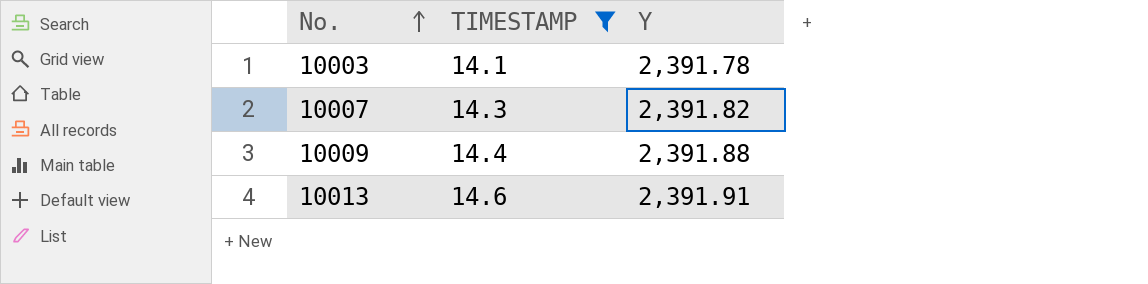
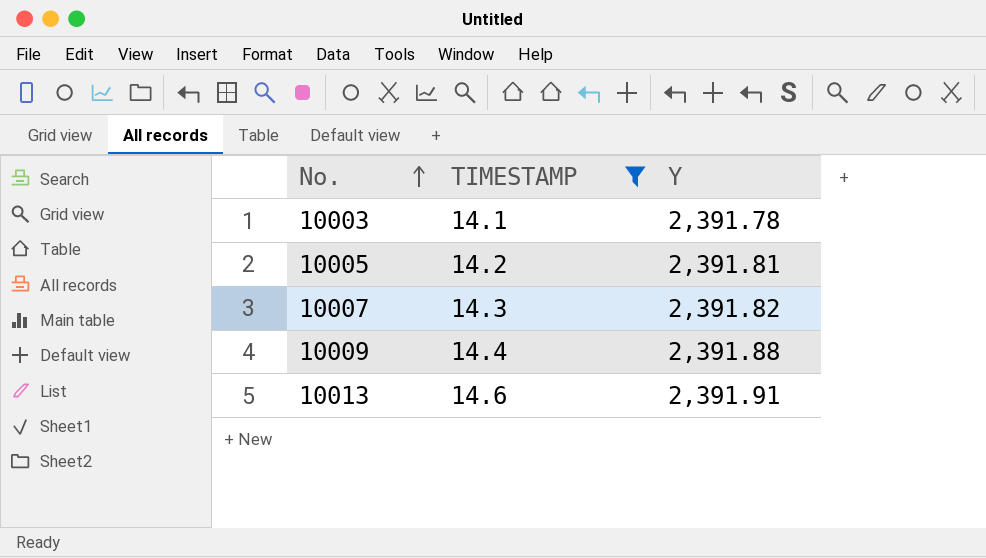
row 10005: none -> 14.2 | 2,391.81

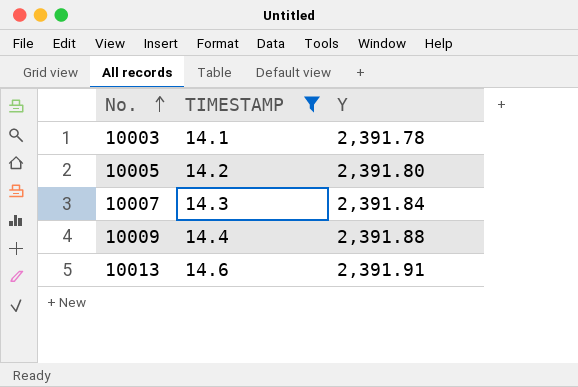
10005 | Y: 2,391.81 -> 2,391.80
10007 | Y: 2,391.82 -> 2,391.84

